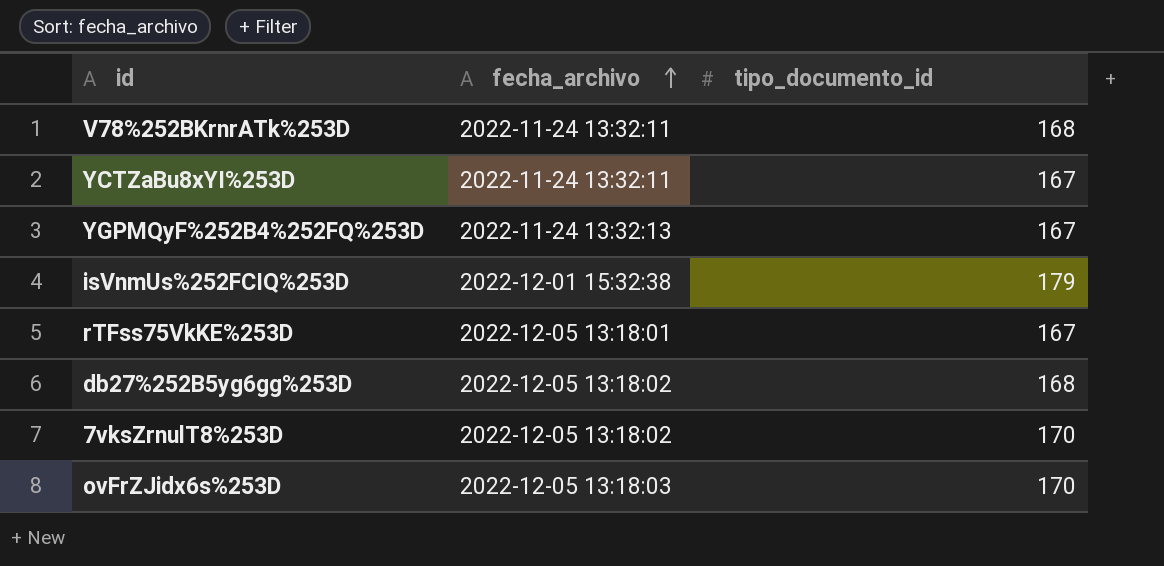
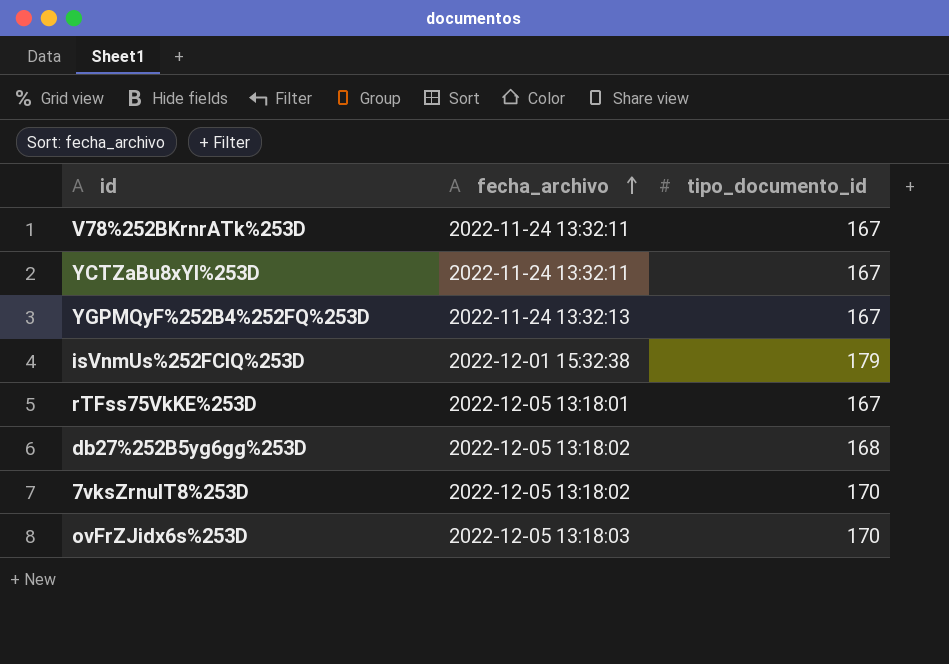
V78%252BKrnrATk%253D | tipo_documento_id: 168 -> 167

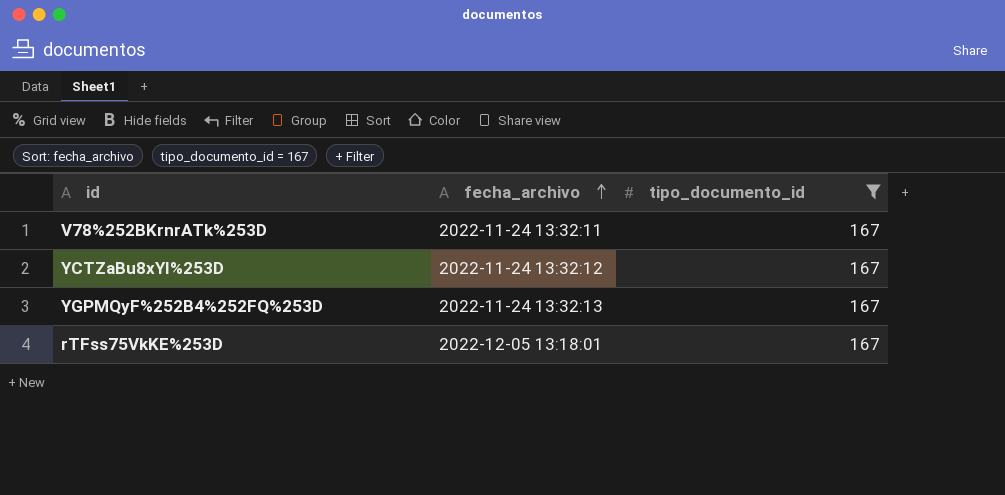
filter: none -> tipo_documento_id = 167
YCTZaBu8xYI%253D | fecha_archivo: 2022-11-24 13:32:11 -> 2022-11-24 13:32:12

